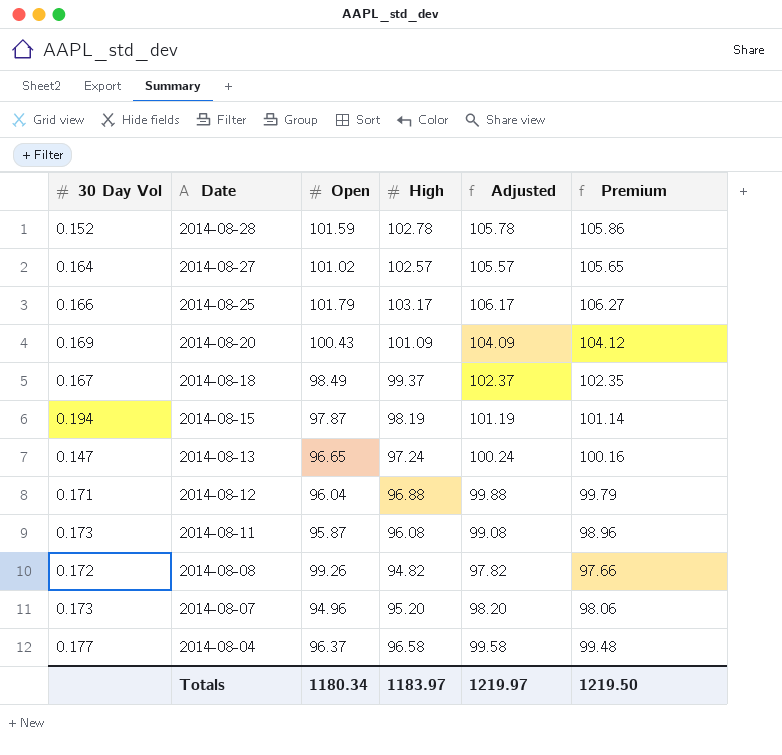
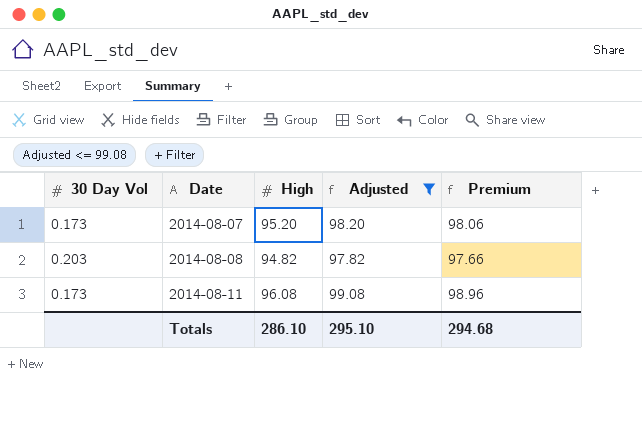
filter: none -> Adjusted <= 99.08
row order: Date descending -> Date ascending
column Open | position: 3 -> none
2014-08-08 | 30 Day Vol: 0.172 -> 0.203
Totals | High: 1183.97 -> 286.10
Totals | Adjusted: 1219.97 -> 295.10
Totals | Premium: 1219.50 -> 294.68

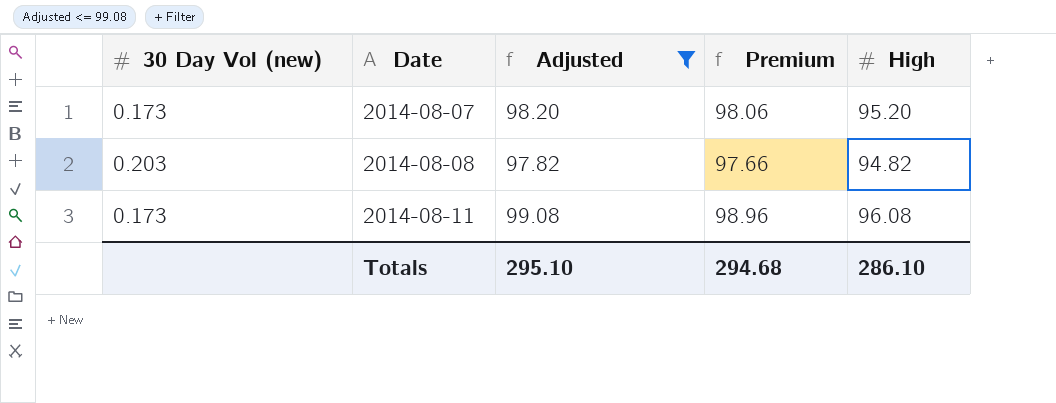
column name: 30 Day Vol -> 30 Day Vol (new)
column High | position: 3 -> 5

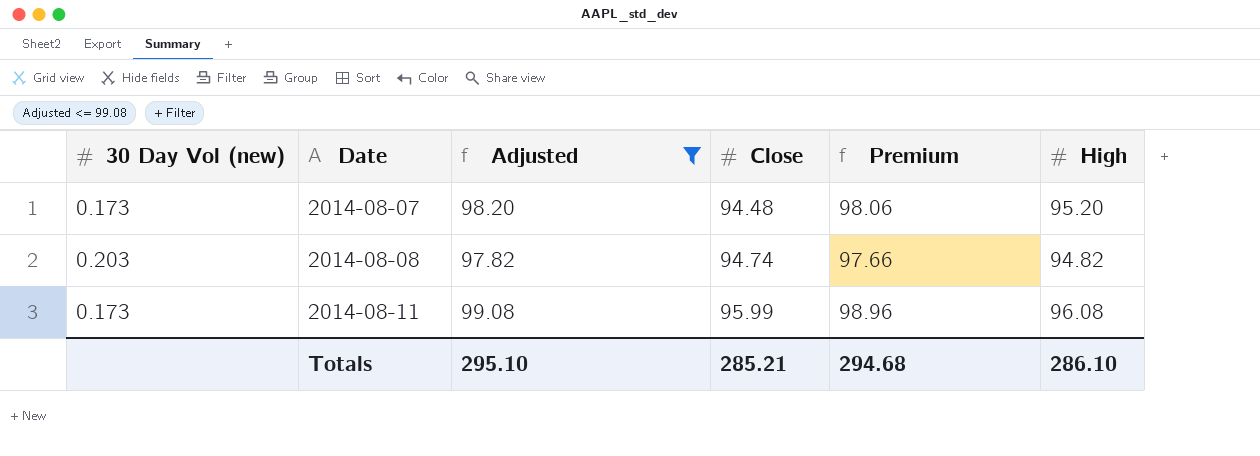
column Close | position: none -> 4

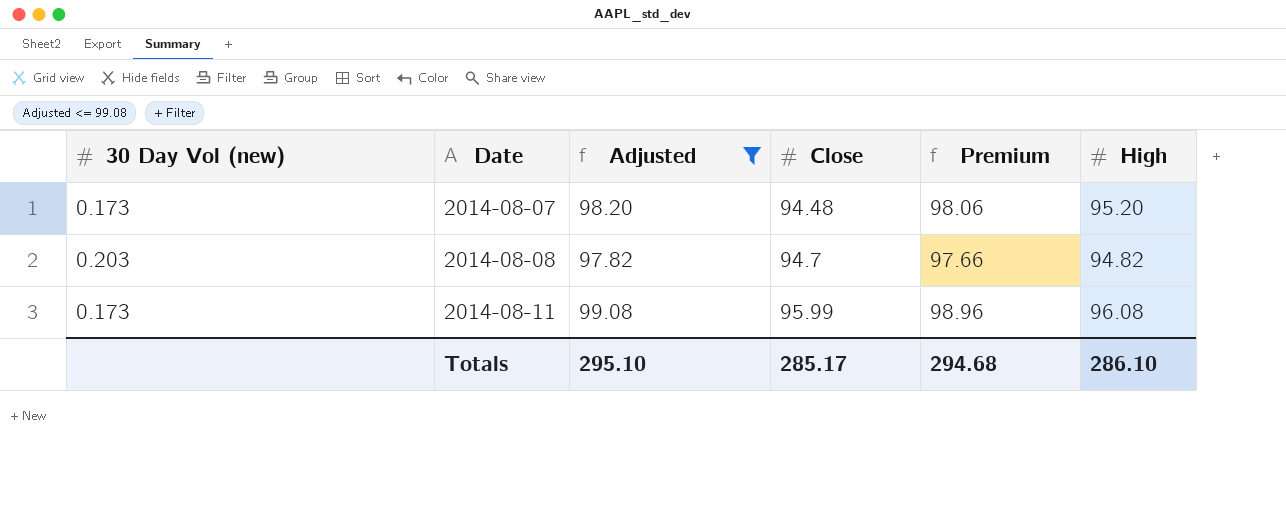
2014-08-08 | Close: 94.74 -> 94.7
Totals | Close: 285.21 -> 285.17

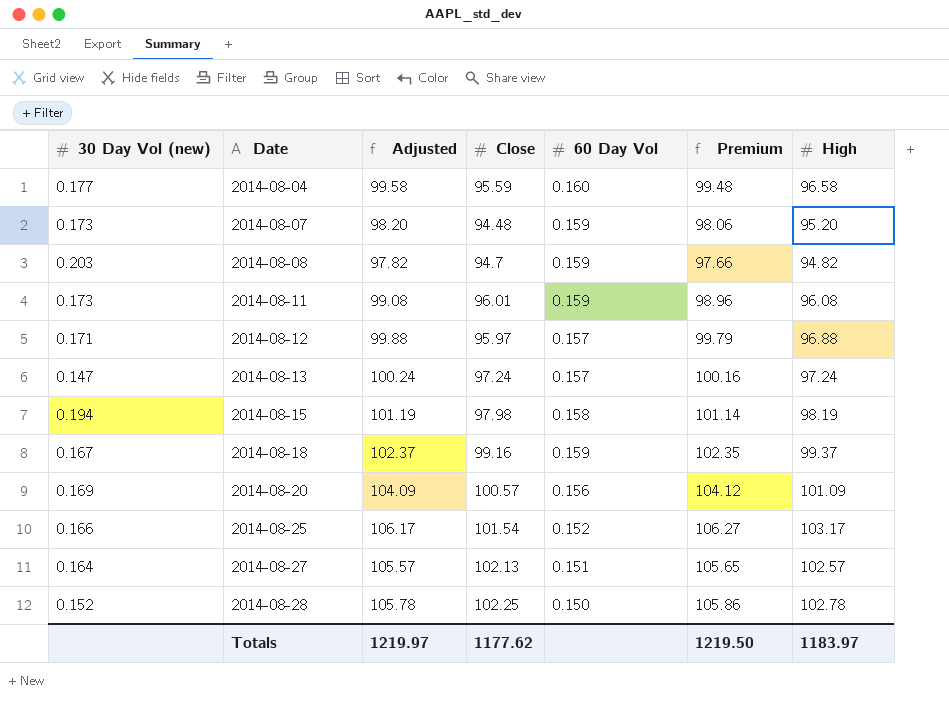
filter: Adjusted <= 99.08 -> none
column 60 Day Vol | position: none -> 5
2014-08-11 | Close: 95.99 -> 96.01
Totals | Adjusted: 295.10 -> 1219.97
Totals | Close: 285.17 -> 1177.62
Totals | Premium: 294.68 -> 1219.50
Totals | High: 286.10 -> 1183.97

